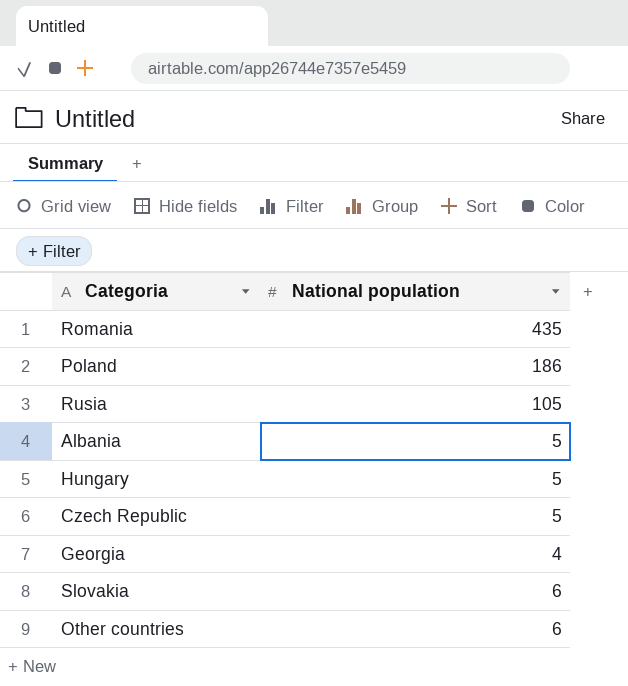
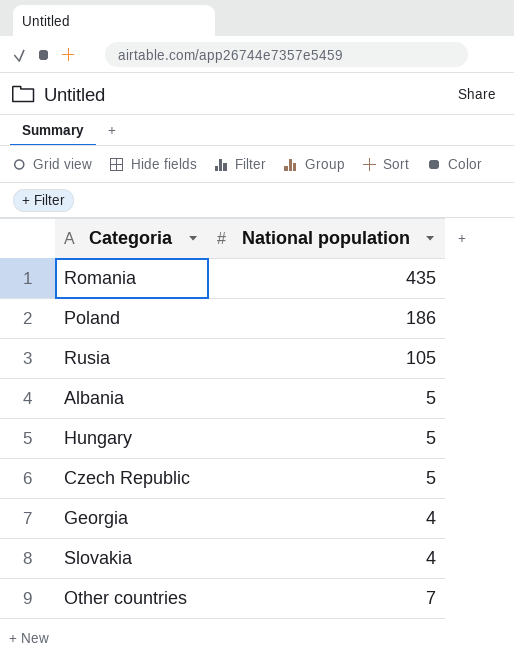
Slovakia | National population: 6 -> 4
Other countries | National population: 6 -> 7

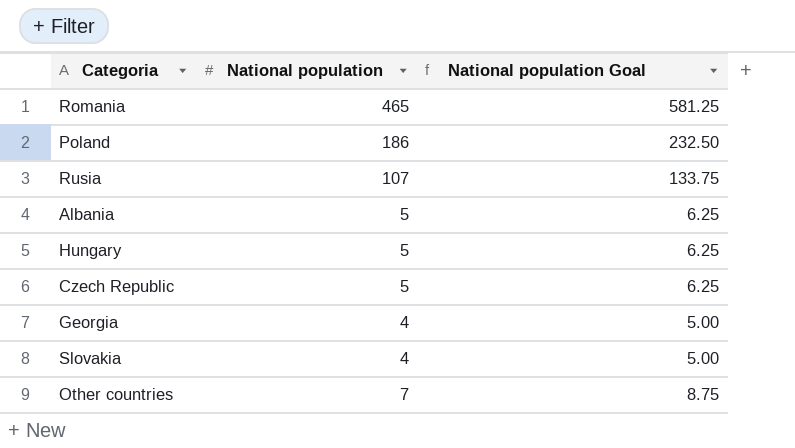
column National population Goal | formula: none -> [National population] * 1.25
Romania | National population: 435 -> 465
Rusia | National population: 105 -> 107

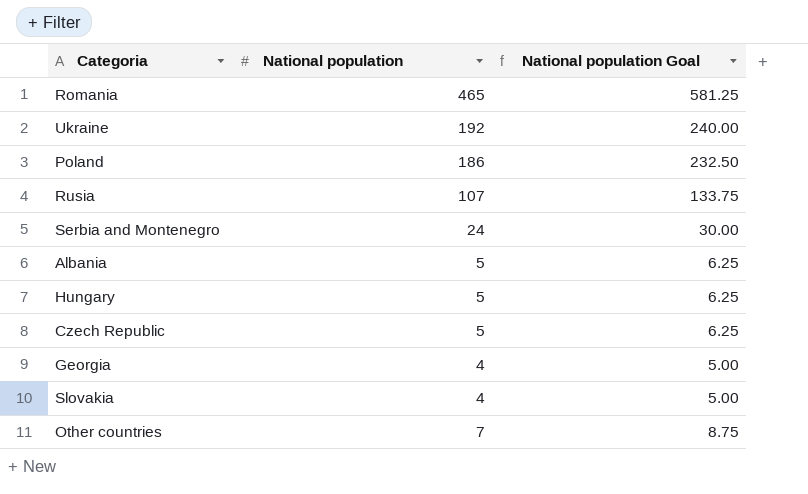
row Ukraine: none -> 192 | 240.00
row Serbia and Montenegro: none -> 24 | 30.00

